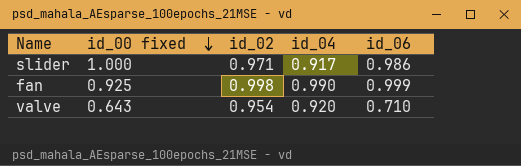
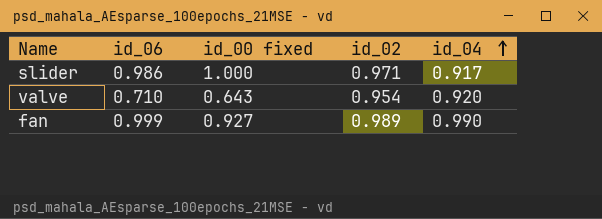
row order: id_00 fixed descending -> id_04 ascending
column id_06 | position: 5 -> 2
fan | id_00 fixed: 0.925 -> 0.927
fan | id_02: 0.998 -> 0.989

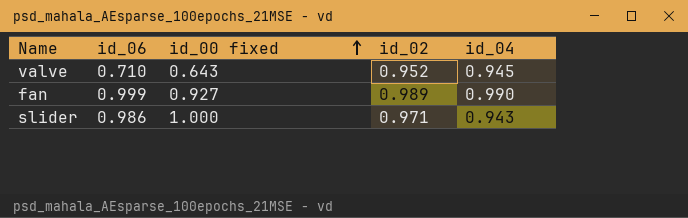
row order: id_04 ascending -> id_00 fixed ascending
valve | id_02: 0.954 -> 0.952
valve | id_04: 0.920 -> 0.945
slider | id_04: 0.917 -> 0.943

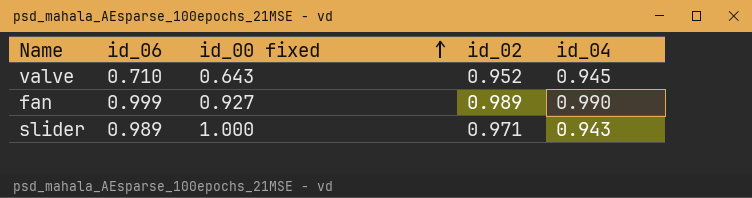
slider | id_06: 0.986 -> 0.989

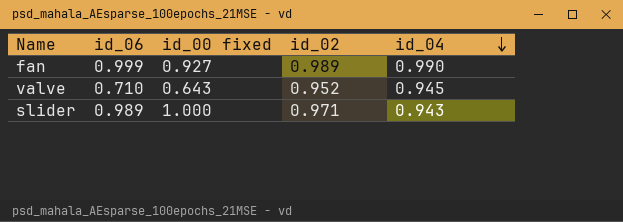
row order: id_00 fixed ascending -> id_04 descending

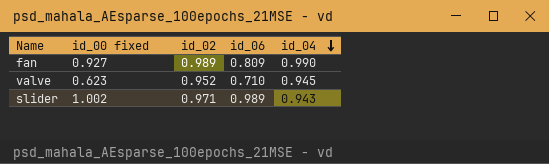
column id_06 | position: 2 -> 4
fan | id_06: 0.999 -> 0.809
valve | id_00 fixed: 0.643 -> 0.623
slider | id_00 fixed: 1.000 -> 1.002

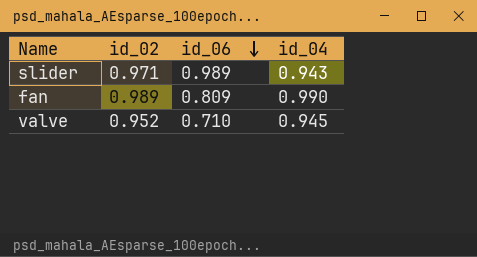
row order: id_04 descending -> id_06 descending
column id_00 fixed | position: 2 -> none

